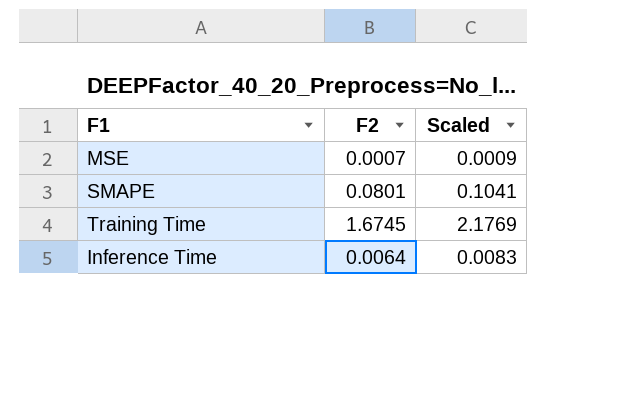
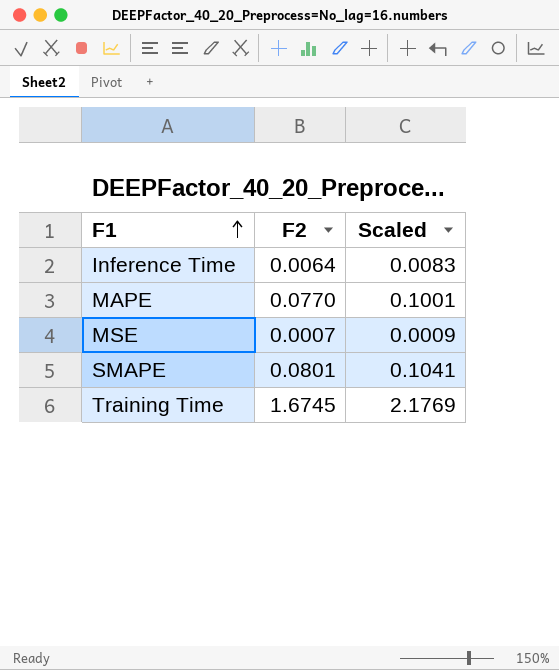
row order: none -> F1 ascending
row MAPE: none -> 0.0770 | 0.1001

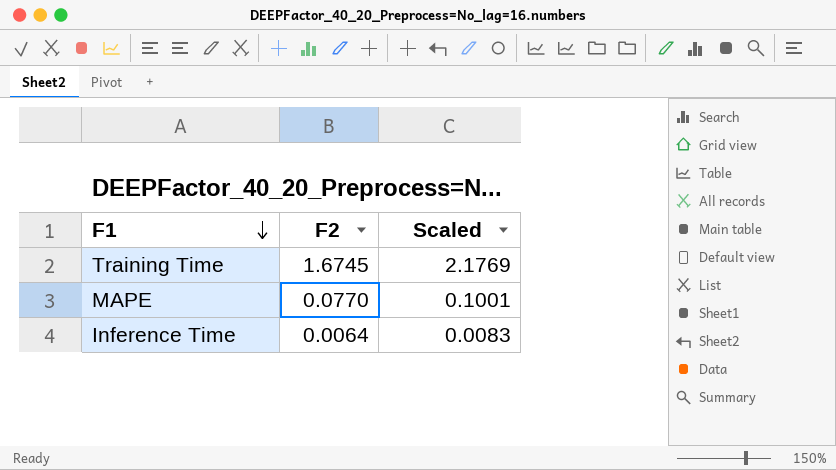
row order: F1 ascending -> F1 descending
row MSE: 0.0007 | 0.0009 -> none
row SMAPE: 0.0801 | 0.1041 -> none

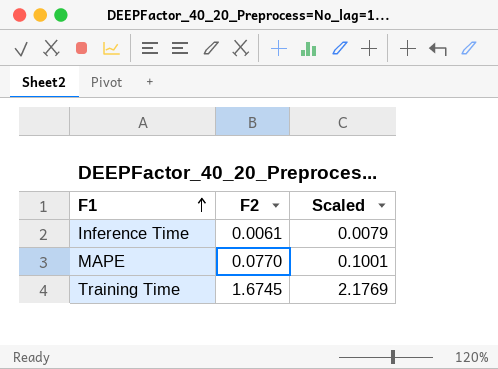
row order: F1 descending -> F1 ascending
Inference Time | F2: 0.0064 -> 0.0061
Inference Time | Scaled: 0.0083 -> 0.0079

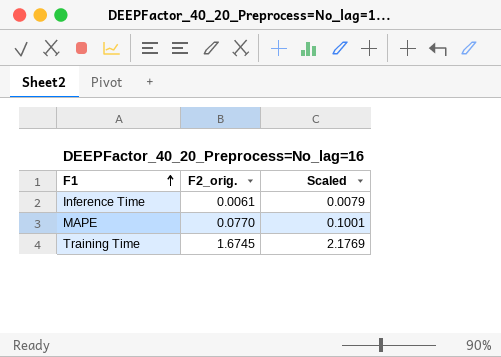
column name: F2 -> F2_orig.

